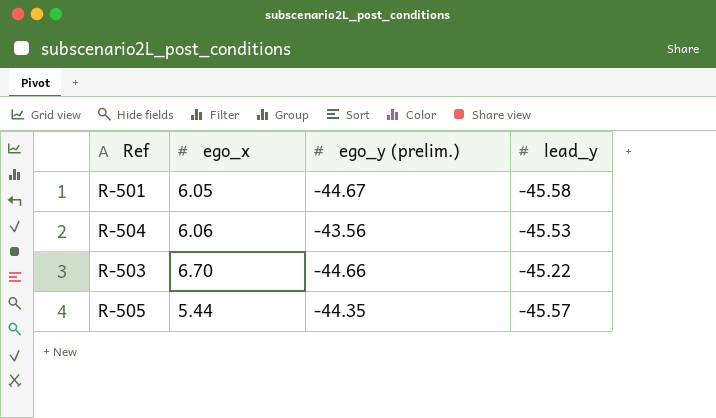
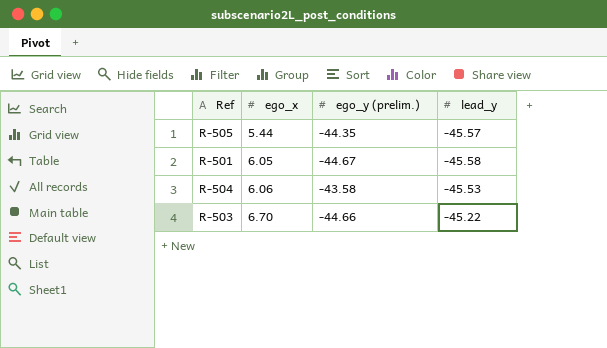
row order: none -> ego_x ascending
R-504 | ego_y (prelim.): -43.56 -> -43.58

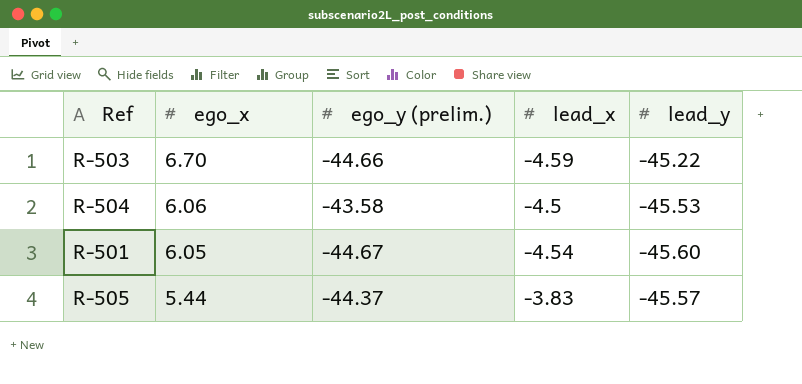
row order: ego_x ascending -> ego_x descending
column lead_x | position: none -> 4
R-501 | lead_y: -45.58 -> -45.60
R-505 | ego_y (prelim.): -44.35 -> -44.37

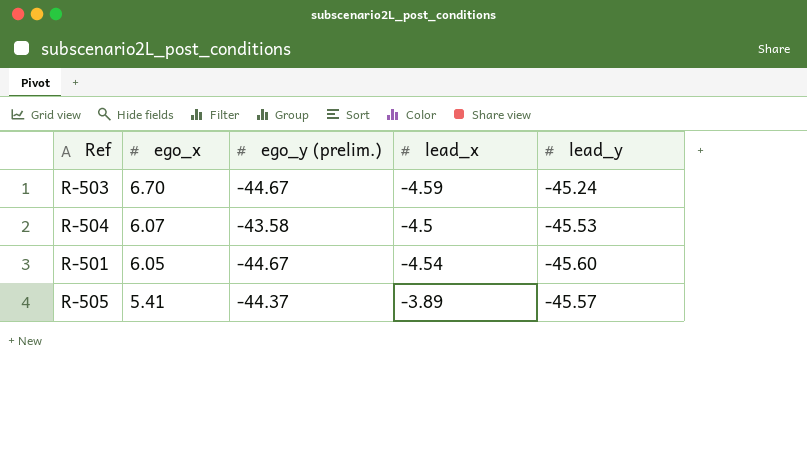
R-503 | ego_y (prelim.): -44.66 -> -44.67
R-503 | lead_y: -45.22 -> -45.24
R-504 | ego_x: 6.06 -> 6.07
R-505 | ego_x: 5.44 -> 5.41
R-505 | lead_x: -3.83 -> -3.89

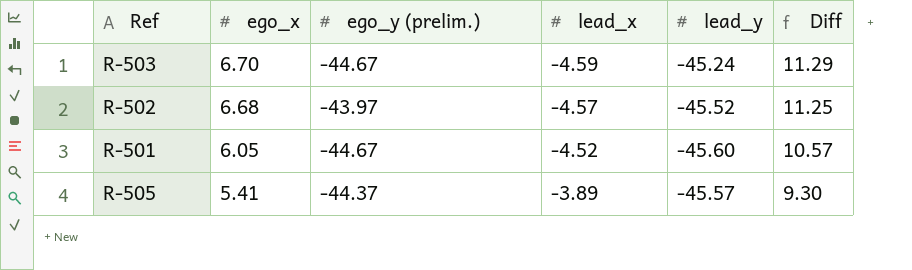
column Diff | formula: none -> [ego_x] - [lead_x]
row R-504: 6.07 | -43.58 | -4.5 | -45.53 -> none
row R-502: none -> 6.68 | -43.97 | -4.57 | -45.52 | 11.25
R-501 | lead_x: -4.54 -> -4.52

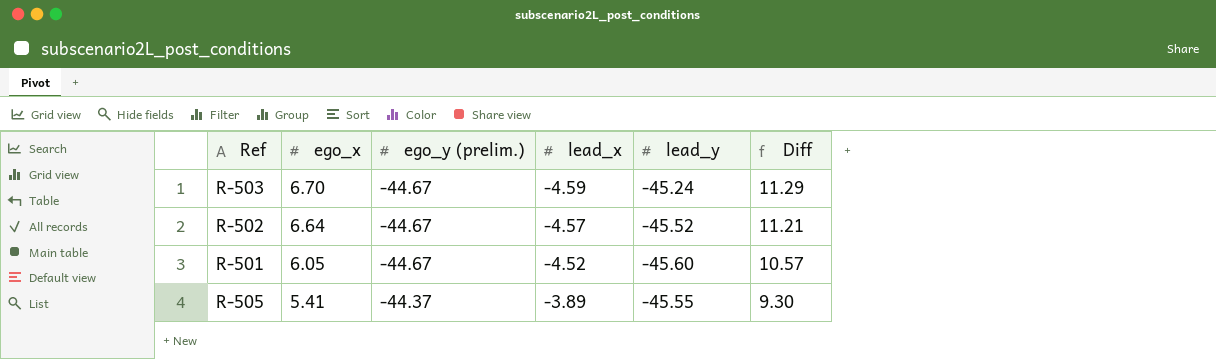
R-502 | ego_x: 6.68 -> 6.64
R-502 | ego_y (prelim.): -43.97 -> -44.67
R-502 | Diff: 11.25 -> 11.21
R-505 | lead_y: -45.57 -> -45.55

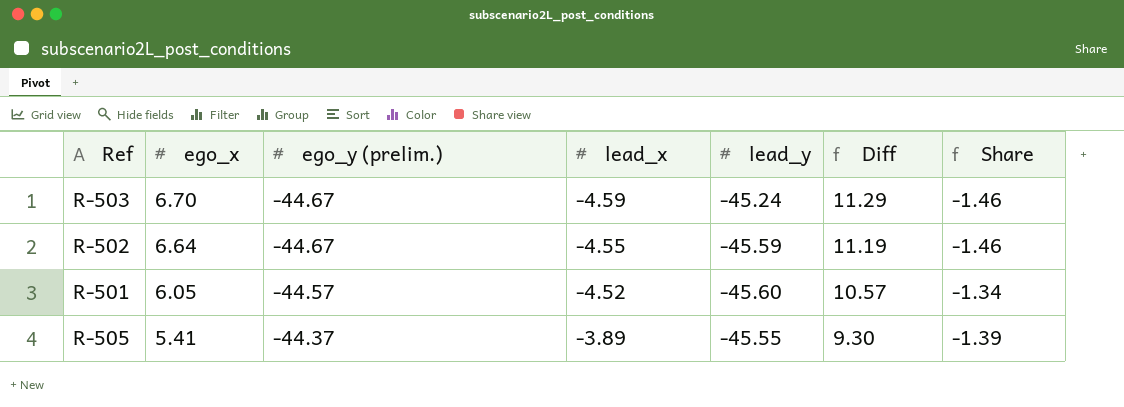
column Share | formula: none -> [ego_x] / [lead_x]
R-502 | lead_x: -4.57 -> -4.55
R-502 | lead_y: -45.52 -> -45.59
R-502 | Diff: 11.21 -> 11.19
R-501 | ego_y (prelim.): -44.67 -> -44.57

